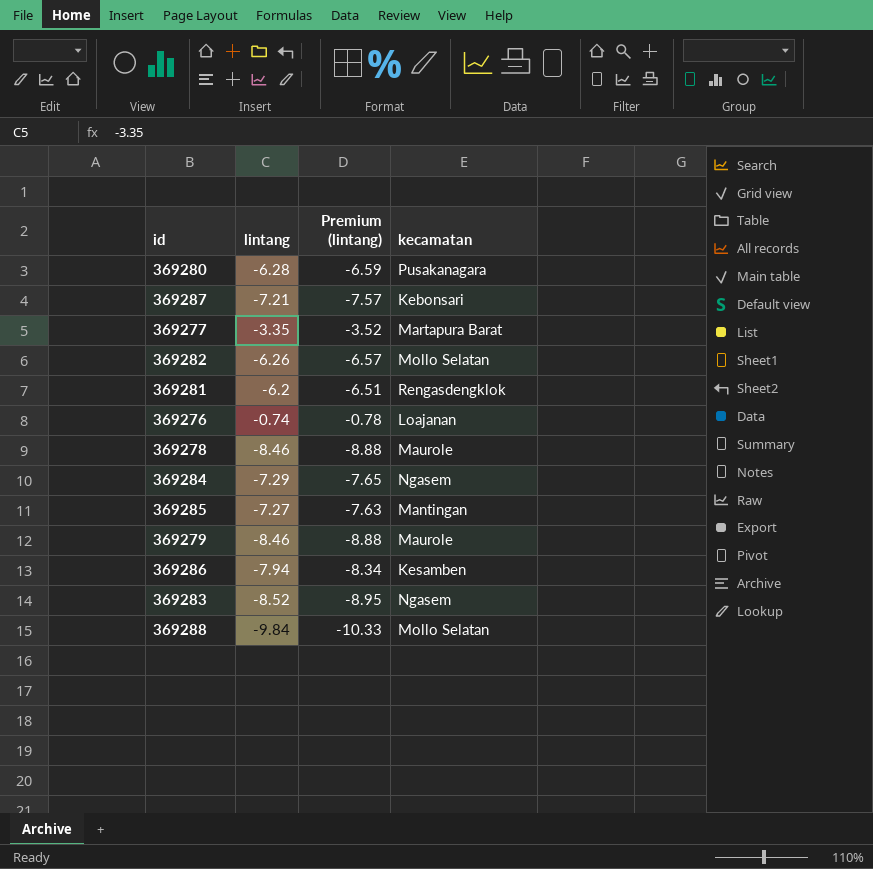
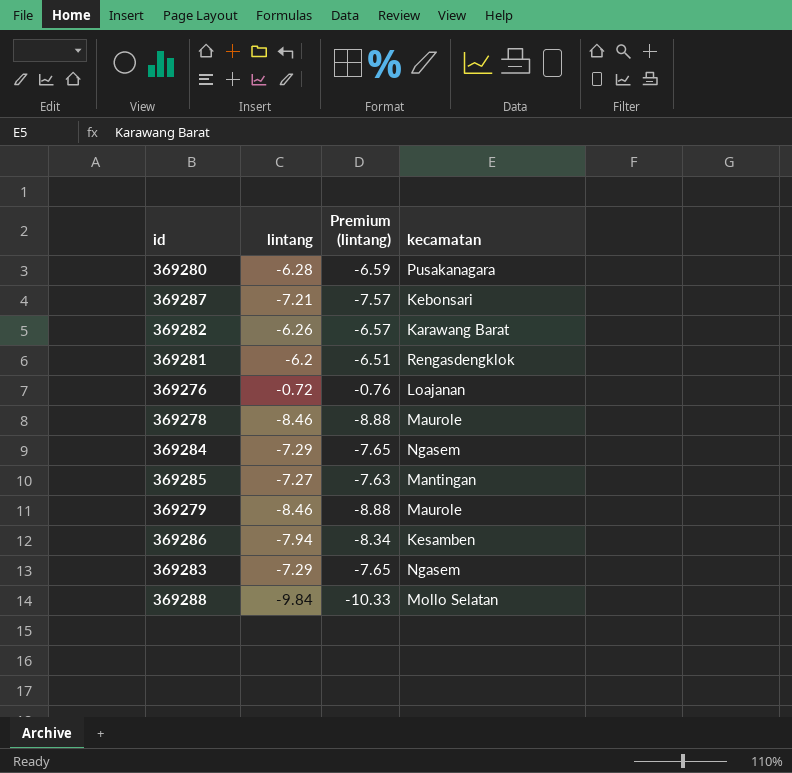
row 369277: -3.35 | -3.52 | Martapura Barat -> none
369282 | kecamatan: Mollo Selatan -> Karawang Barat
369276 | lintang: -0.74 -> -0.72
369276 | Premium (lintang): -0.78 -> -0.76
369283 | lintang: -8.52 -> -7.29
369283 | Premium (lintang): -8.95 -> -7.65

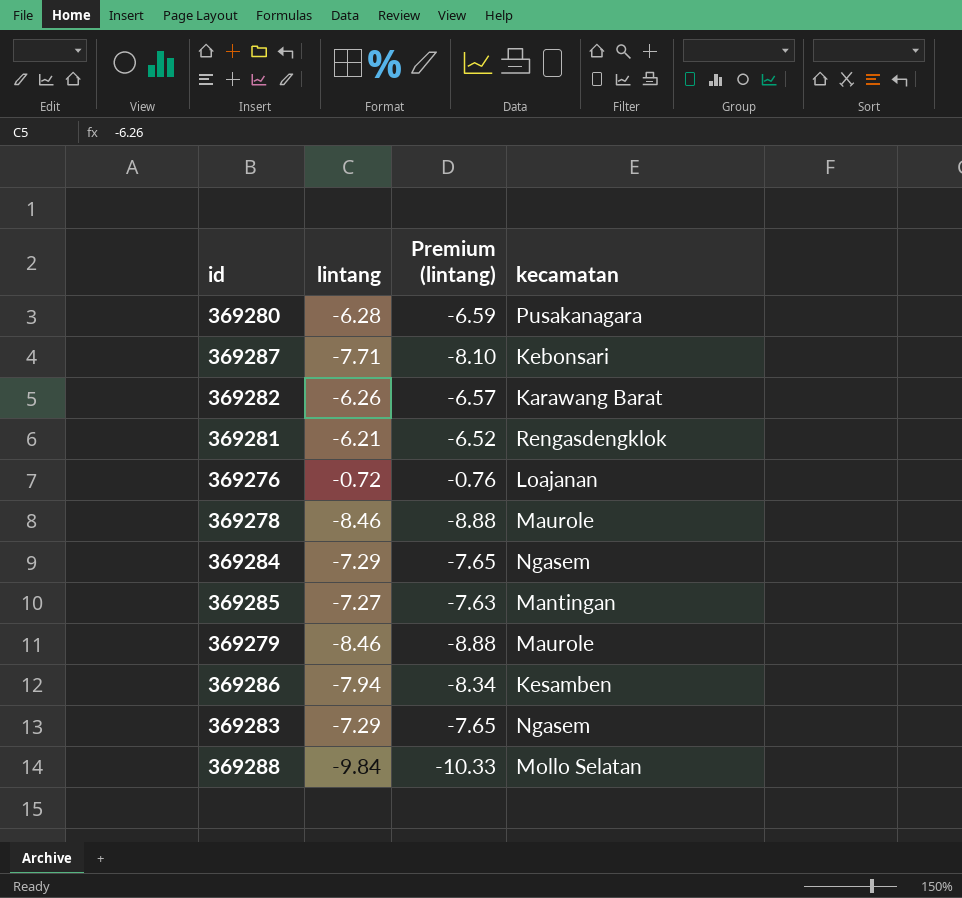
369287 | lintang: -7.21 -> -7.71
369287 | Premium (lintang): -7.57 -> -8.10
369281 | lintang: -6.2 -> -6.21
369281 | Premium (lintang): -6.51 -> -6.52

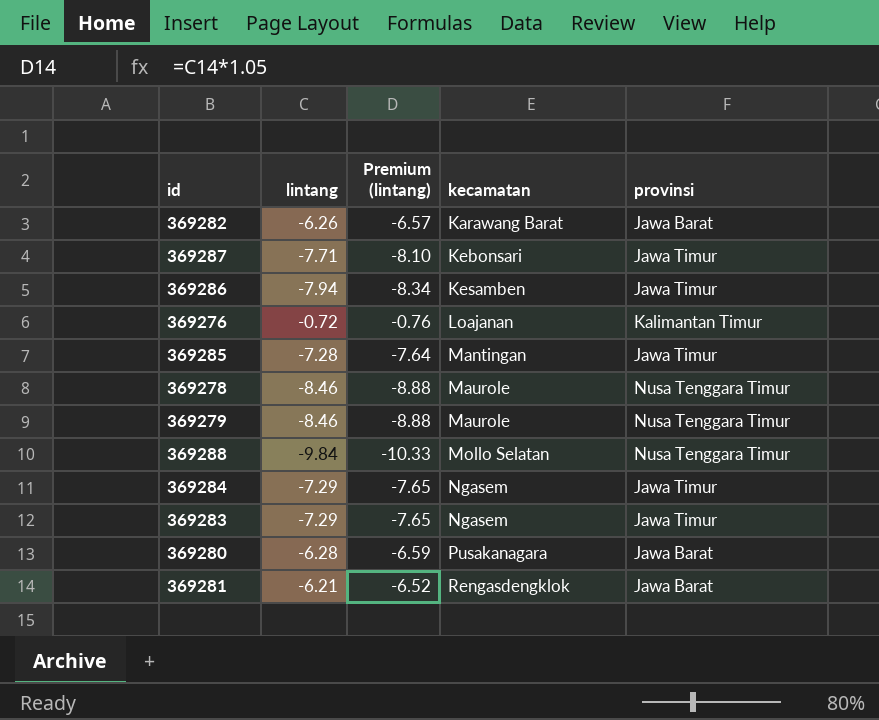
row order: none -> kecamatan ascending
column provinsi | position: none -> 5
369285 | lintang: -7.27 -> -7.28
369285 | Premium (lintang): -7.63 -> -7.64

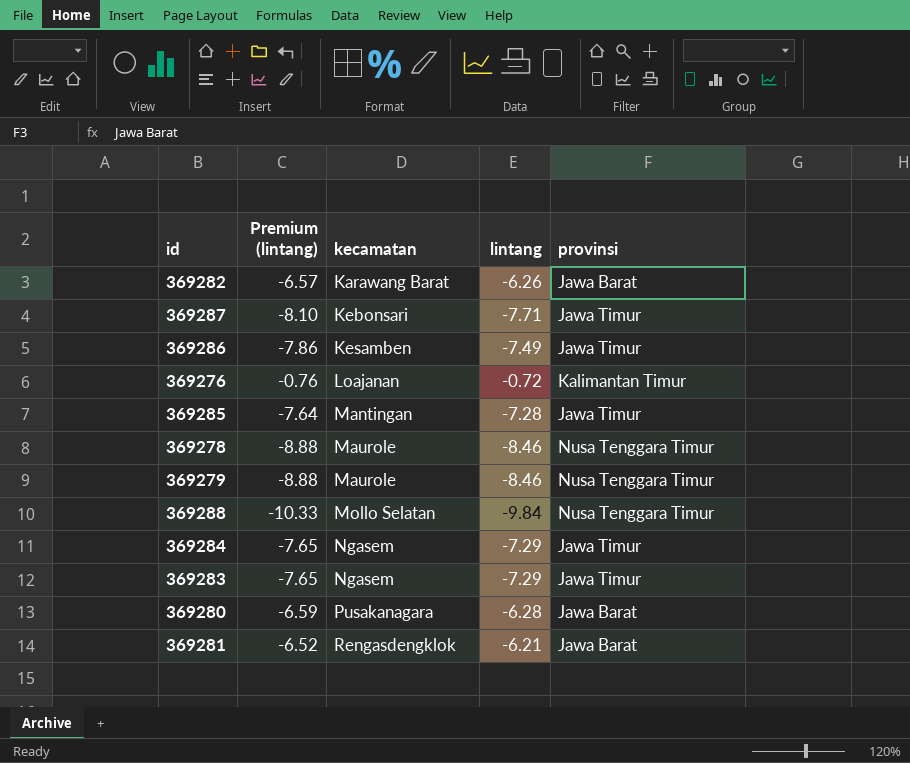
column lintang | position: 2 -> 4
369286 | Premium (lintang): -8.34 -> -7.86
369286 | lintang: -7.94 -> -7.49

